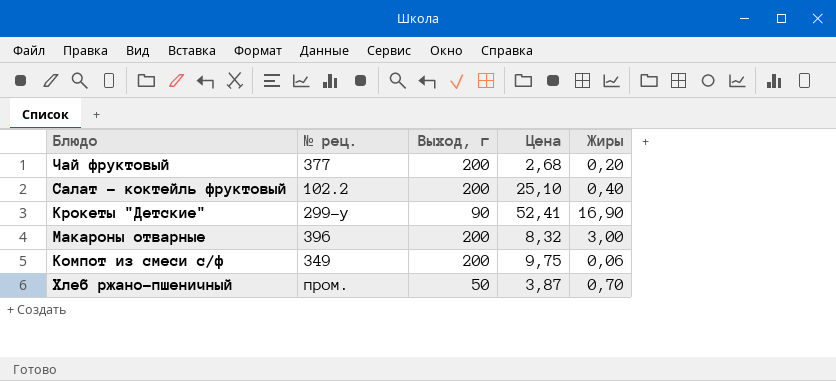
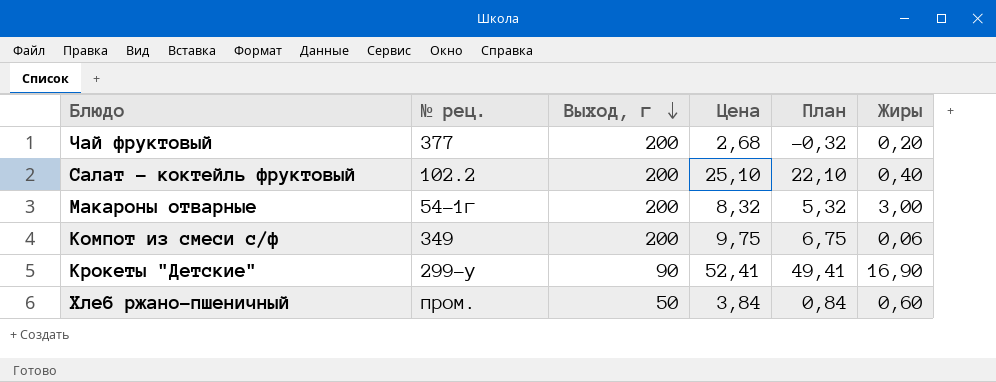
row order: none -> Выход, г descending
column План | formula: none -> [Цена] - 3
Макароны отварные | № рец.: 396 -> 54-1г
Хлеб ржано-пшеничный | Цена: 3,87 -> 3,84
Хлеб ржано-пшеничный | Жиры: 0,70 -> 0,60

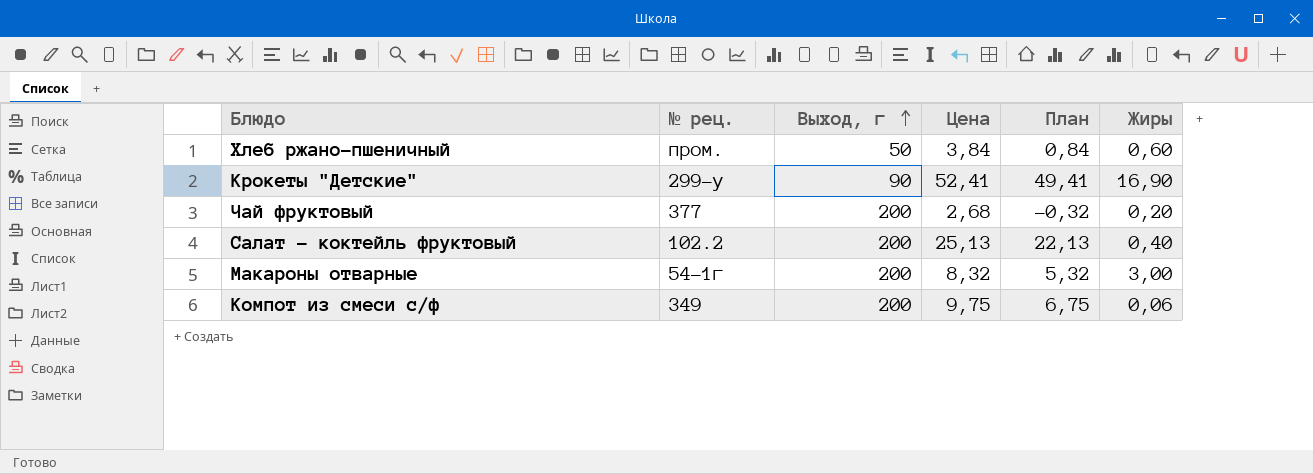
row order: Выход, г descending -> Выход, г ascending
Салат - коктейль фруктовый | Цена: 25,10 -> 25,13
Салат - коктейль фруктовый | План: 22,10 -> 22,13

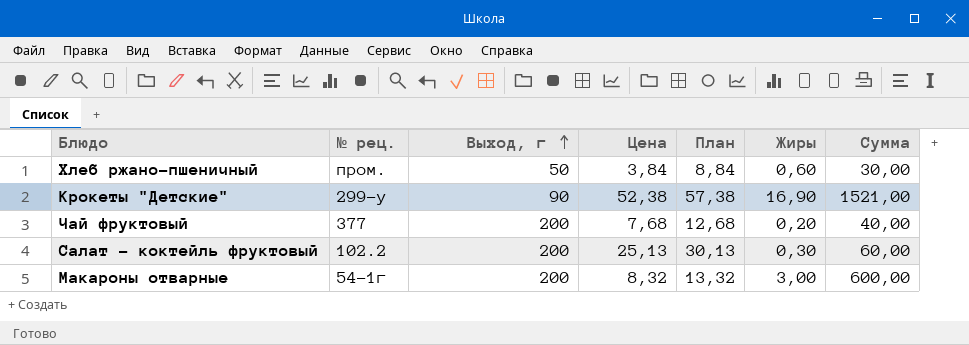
column План | formula: [Цена] - 3 -> [Цена] + 5
column Сумма | formula: none -> [Выход, г] * [Жиры]
row Компот из смеси с/ф: 349 | 200 | 9,75 | 6,75 | 0,06 -> none
Крокеты "Детские" | Цена: 52,41 -> 52,38
Чай фруктовый | Цена: 2,68 -> 7,68
Салат - коктейль фруктовый | Жиры: 0,40 -> 0,30

